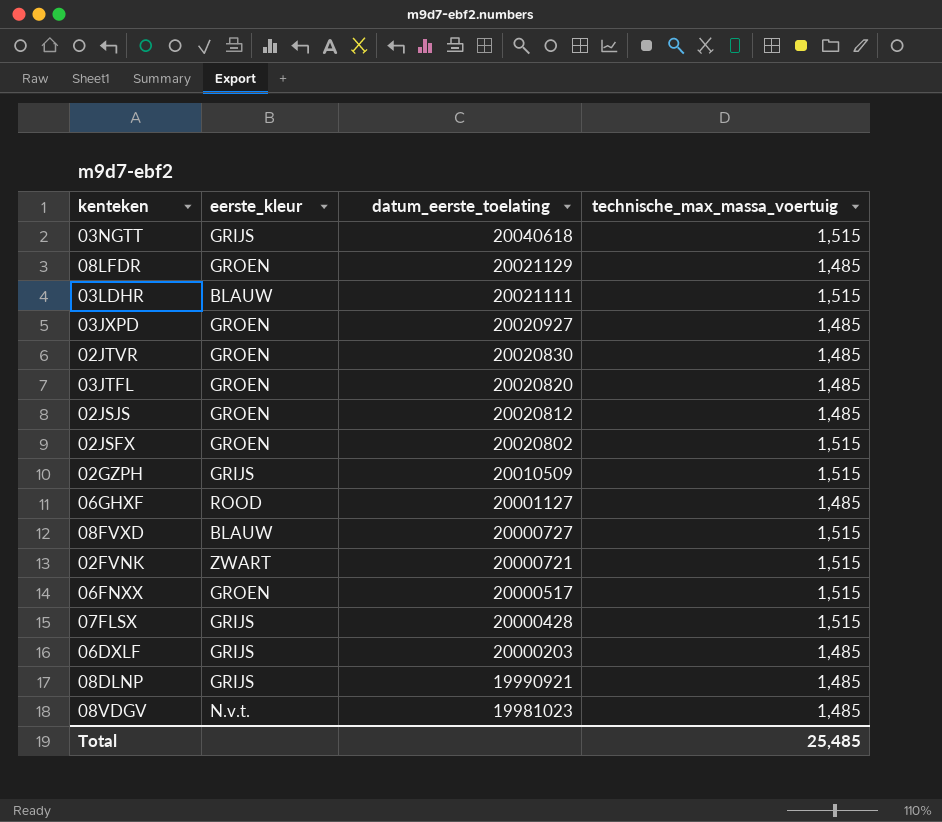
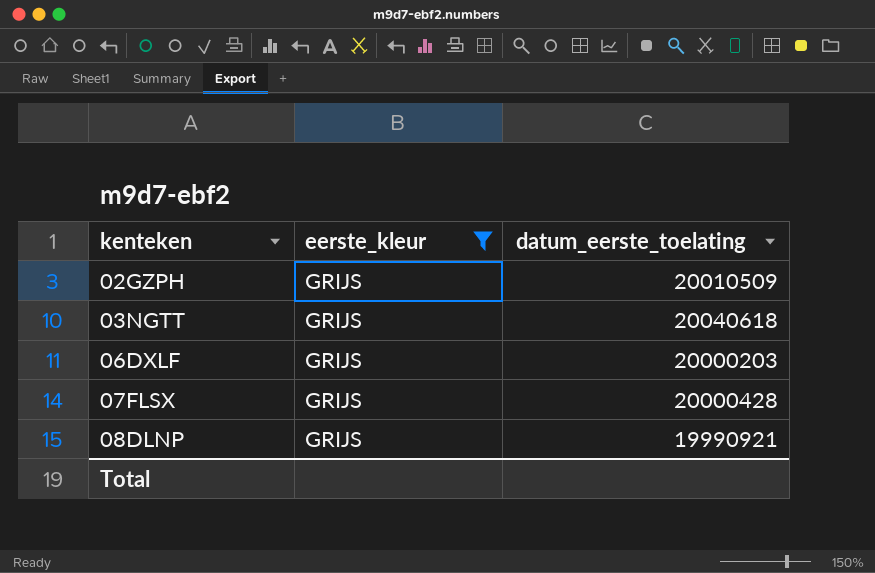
filter: none -> eerste_kleur = GRIJS
row order: datum_eerste_toelating descending -> kenteken ascending
column technische_max_massa_voertuig | position: 4 -> none

